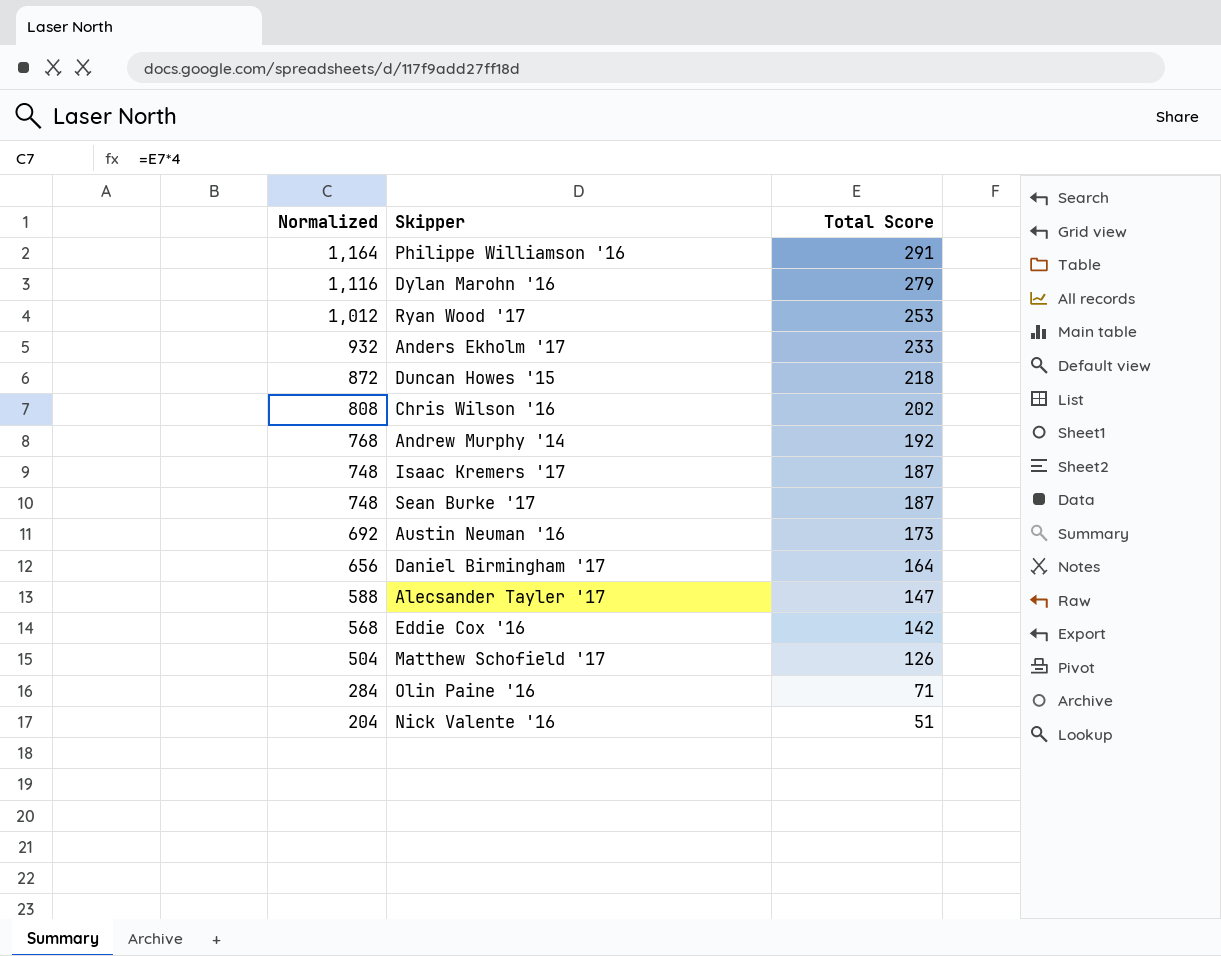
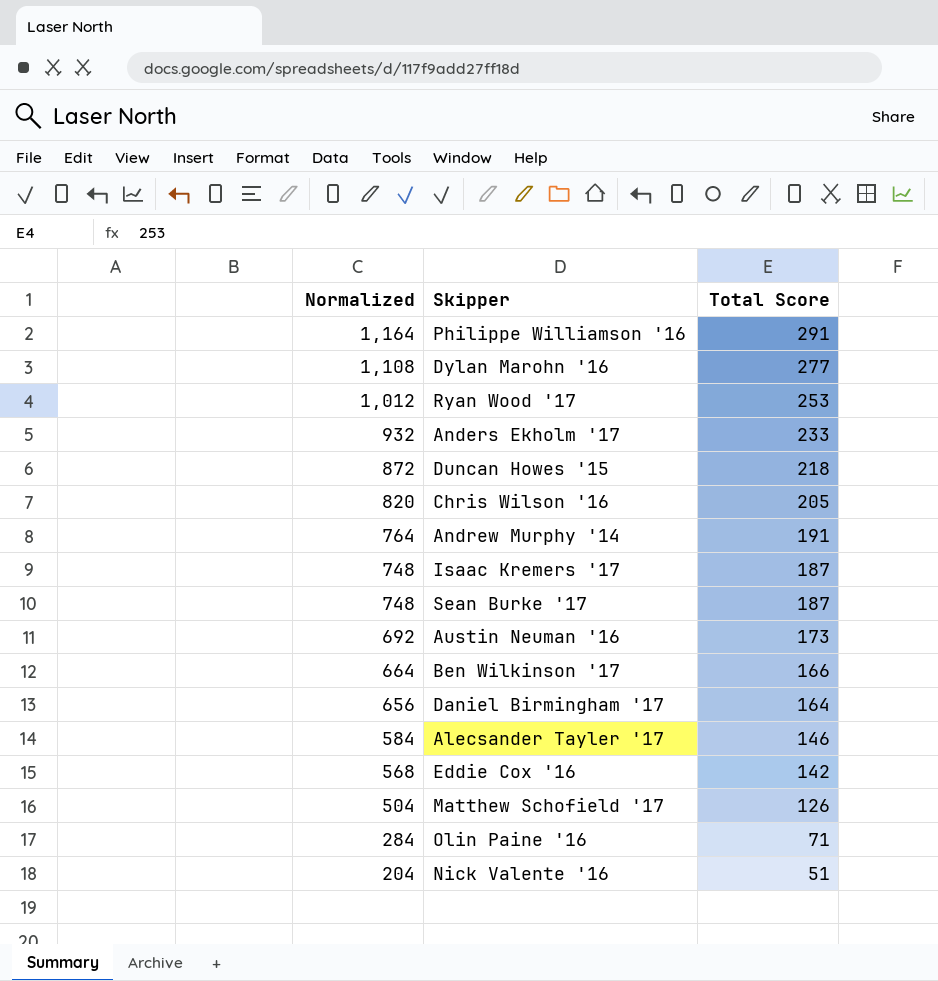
Dylan Marohn '16 | Normalized: 1,116 -> 1,108
Dylan Marohn '16 | Total Score: 279 -> 277
Chris Wilson '16 | Normalized: 808 -> 820
Chris Wilson '16 | Total Score: 202 -> 205
Andrew Murphy '14 | Normalized: 768 -> 764
Andrew Murphy '14 | Total Score: 192 -> 191
row Ben Wilkinson '17: none -> 664 | 166
Alecsander Tayler '17 | Normalized: 588 -> 584
Alecsander Tayler '17 | Total Score: 147 -> 146

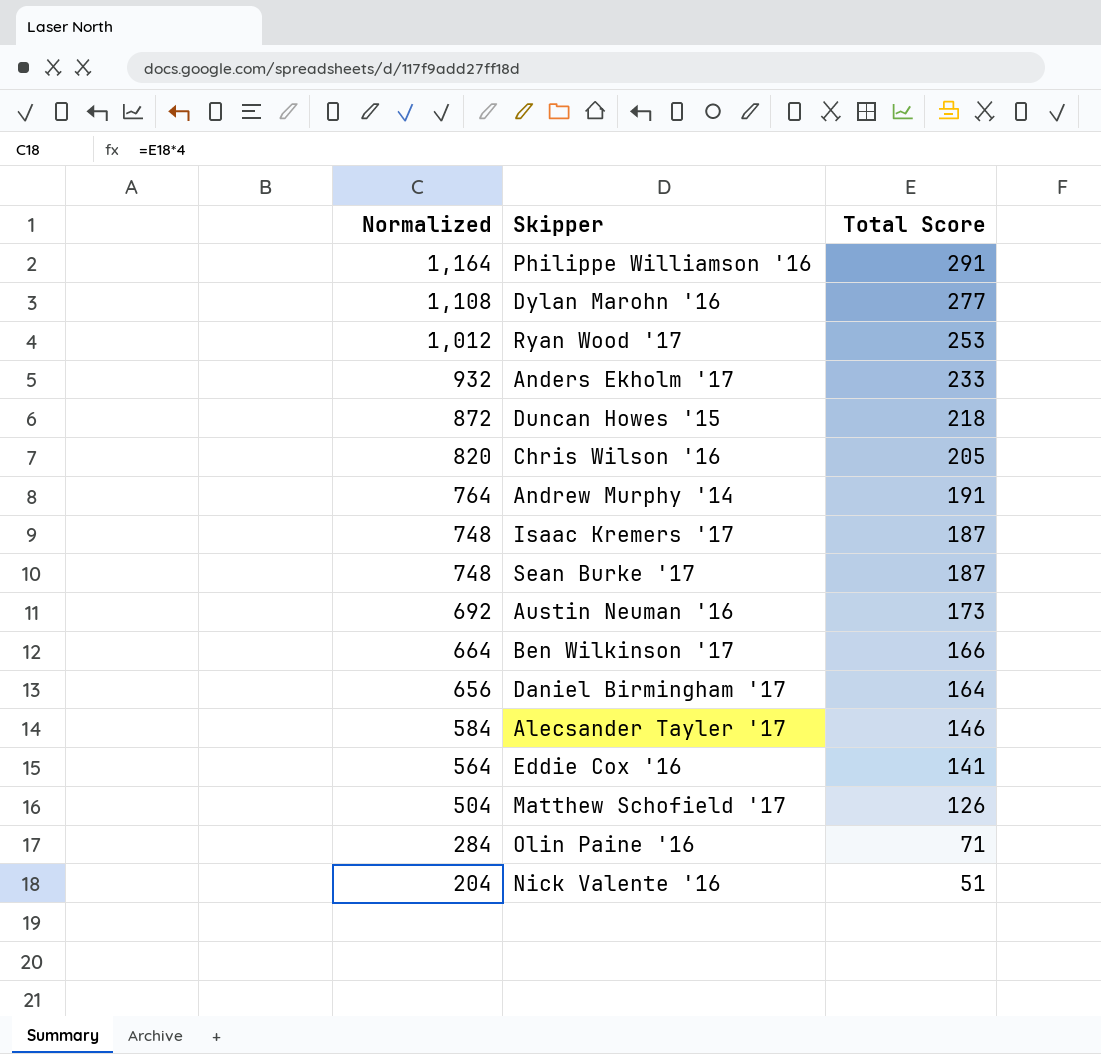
Eddie Cox '16 | Normalized: 568 -> 564
Eddie Cox '16 | Total Score: 142 -> 141

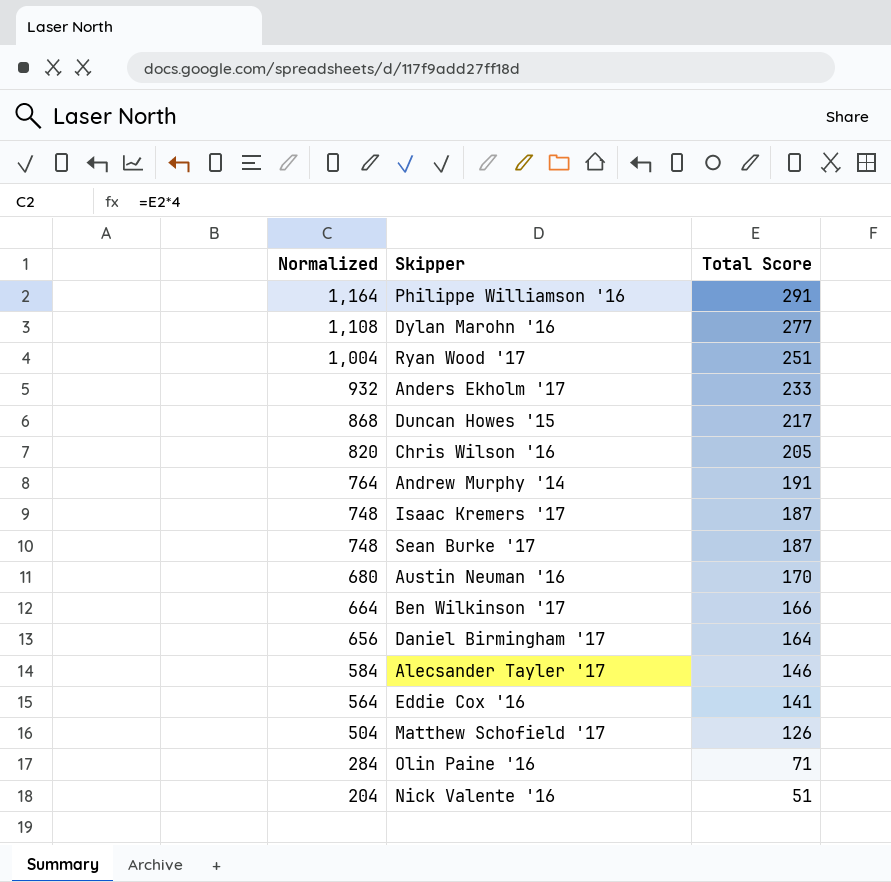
Ryan Wood '17 | Normalized: 1,012 -> 1,004
Ryan Wood '17 | Total Score: 253 -> 251
Duncan Howes '15 | Normalized: 872 -> 868
Duncan Howes '15 | Total Score: 218 -> 217
Austin Neuman '16 | Normalized: 692 -> 680
Austin Neuman '16 | Total Score: 173 -> 170

